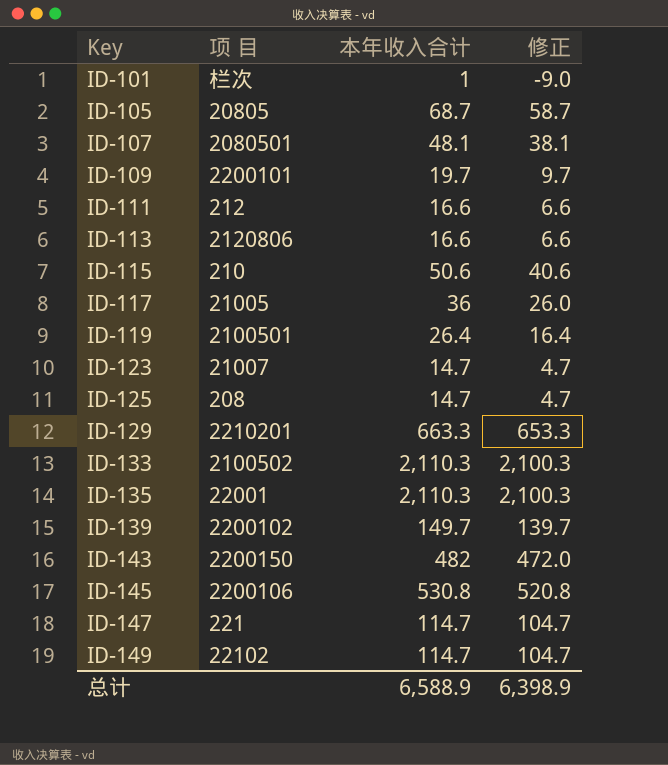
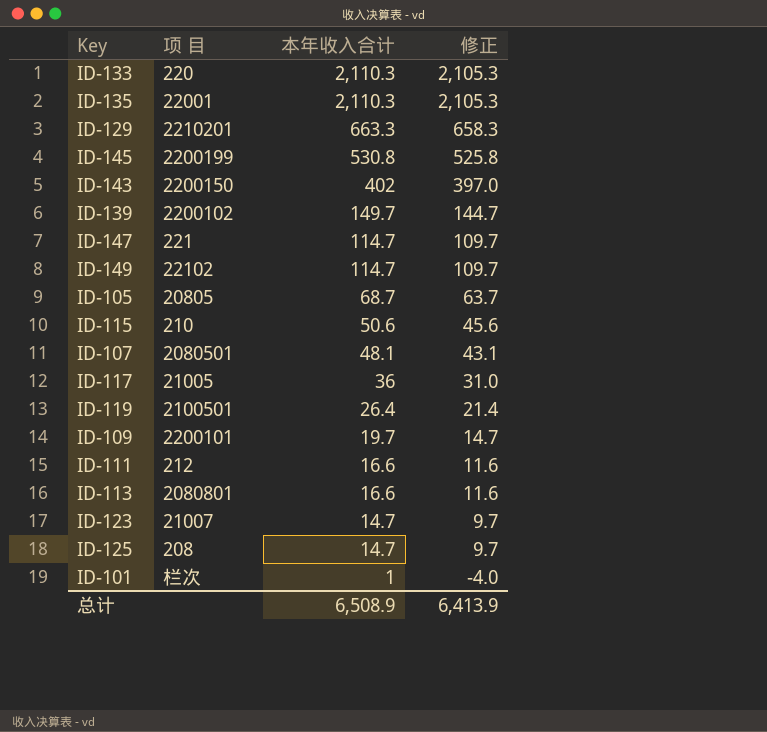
row order: Key ascending -> 本年收入合计 descending
column 修正 | formula: [本年收入合计] - 10 -> [本年收入合计] - 5
ID-133 | 项 目: 2100502 -> 220
ID-145 | 项 目: 2200106 -> 2200199
ID-143 | 本年收入合计: 482 -> 402
ID-113 | 项 目: 2120806 -> 2080801
总计 | 本年收入合计: 6,588.9 -> 6,508.9
总计 | 修正: 6,398.9 -> 6,413.9

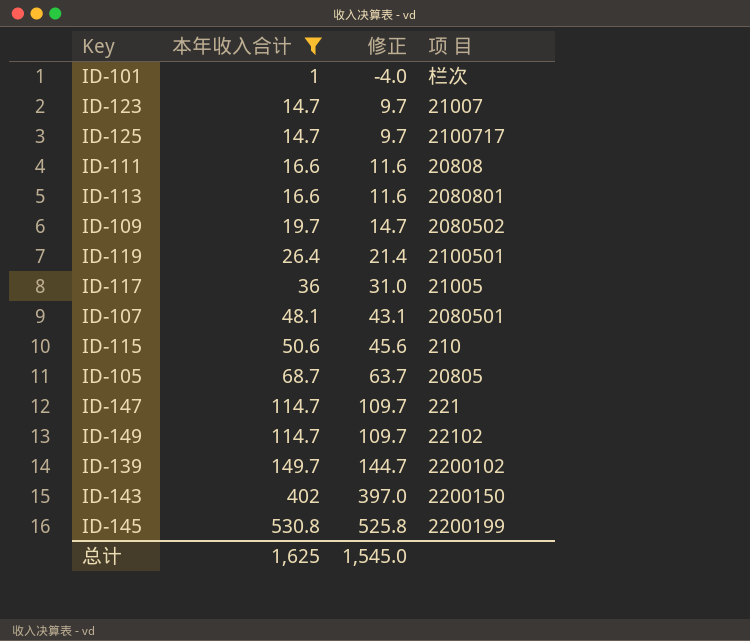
filter: none -> 本年收入合计 <= 530.8
row order: 本年收入合计 descending -> 本年收入合计 ascending
column 项 目 | position: 2 -> 4
ID-125 | 项 目: 208 -> 2100717
ID-111 | 项 目: 212 -> 20808
ID-109 | 项 目: 2200101 -> 2080502
总计 | 本年收入合计: 6,508.9 -> 1,625
总计 | 修正: 6,413.9 -> 1,545.0

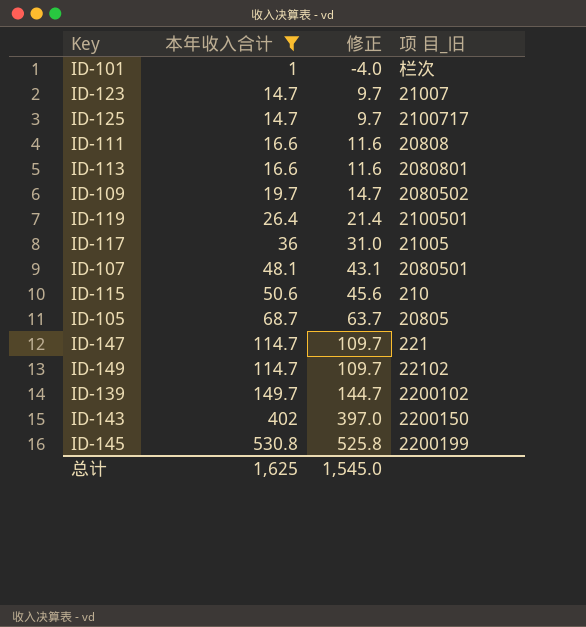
column name: 项 目 -> 项 目_旧

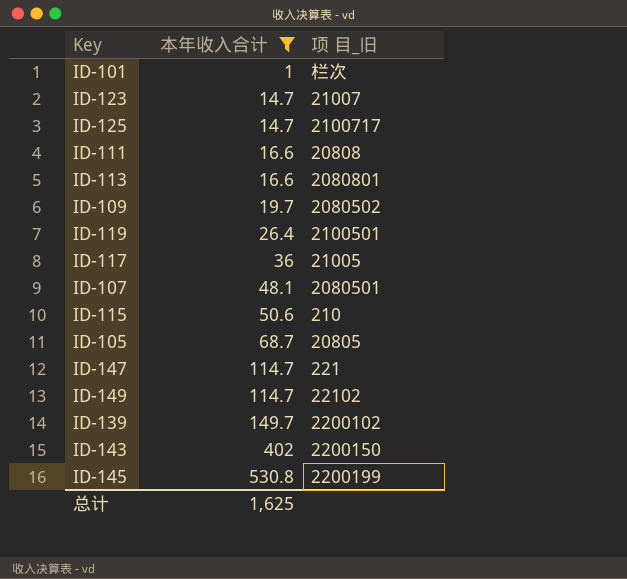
column 修正 | formula: [本年收入合计] - 5 -> none

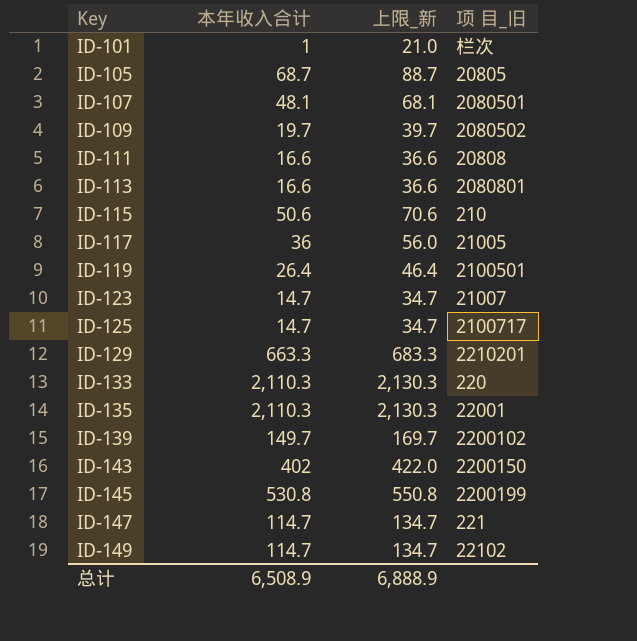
filter: 本年收入合计 <= 530.8 -> none
row order: 本年收入合计 ascending -> Key ascending
column 上限_新 | formula: none -> [本年收入合计] + 20
总计 | 本年收入合计: 1,625 -> 6,508.9

